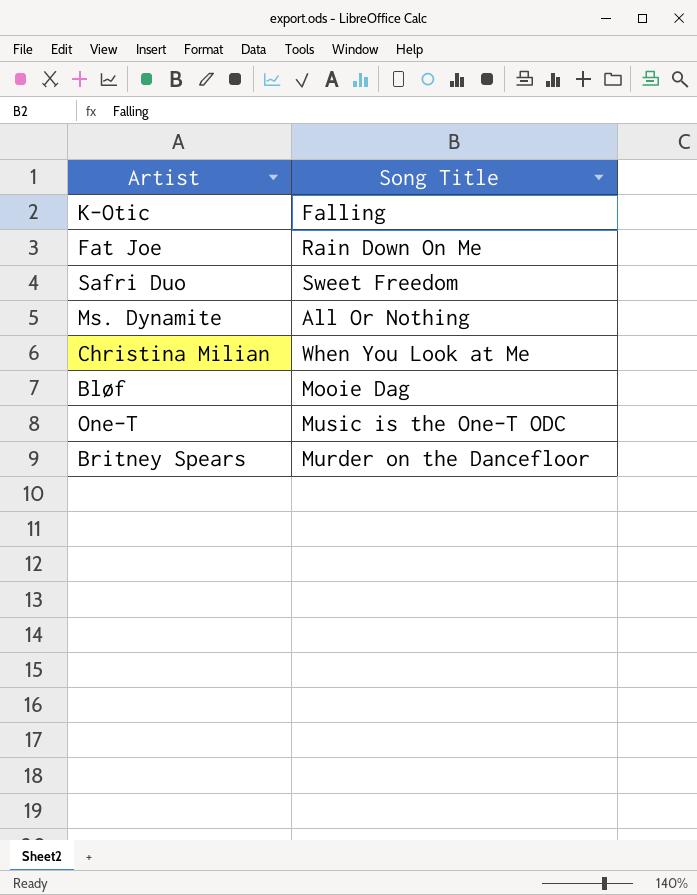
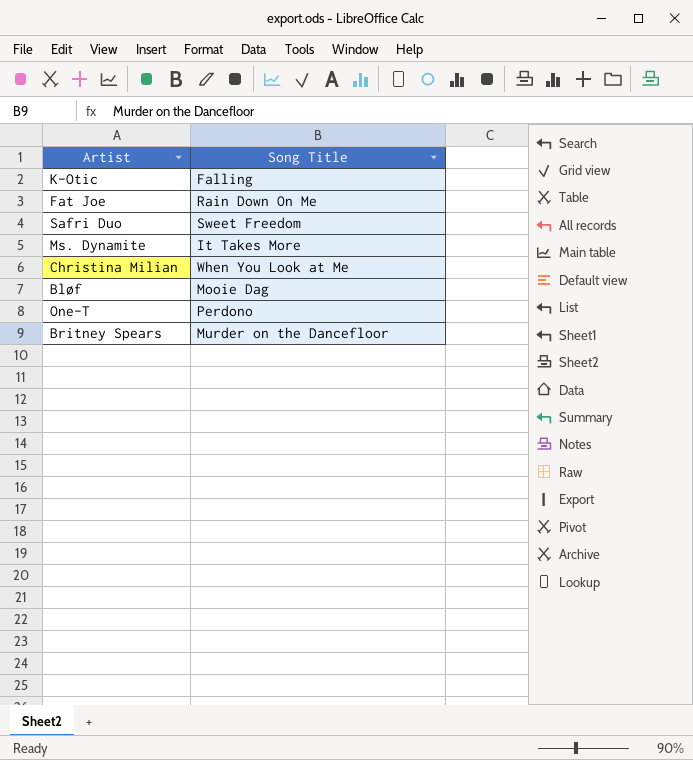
Ms. Dynamite | Song Title: All Or Nothing -> It Takes More
One-T | Song Title: Music is the One-T ODC -> Perdono

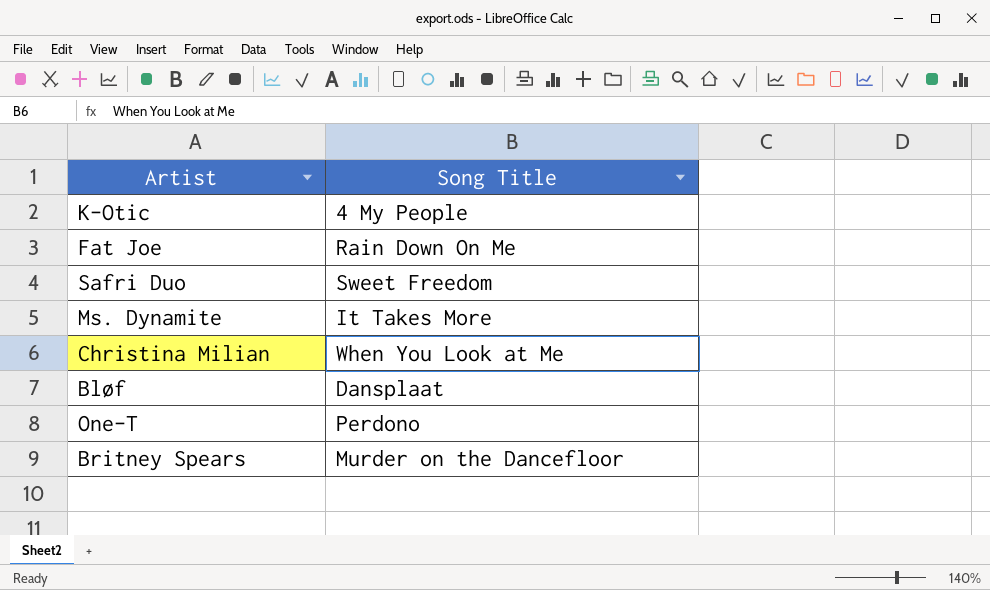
K-Otic | Song Title: Falling -> 4 My People
Bløf | Song Title: Mooie Dag -> Dansplaat

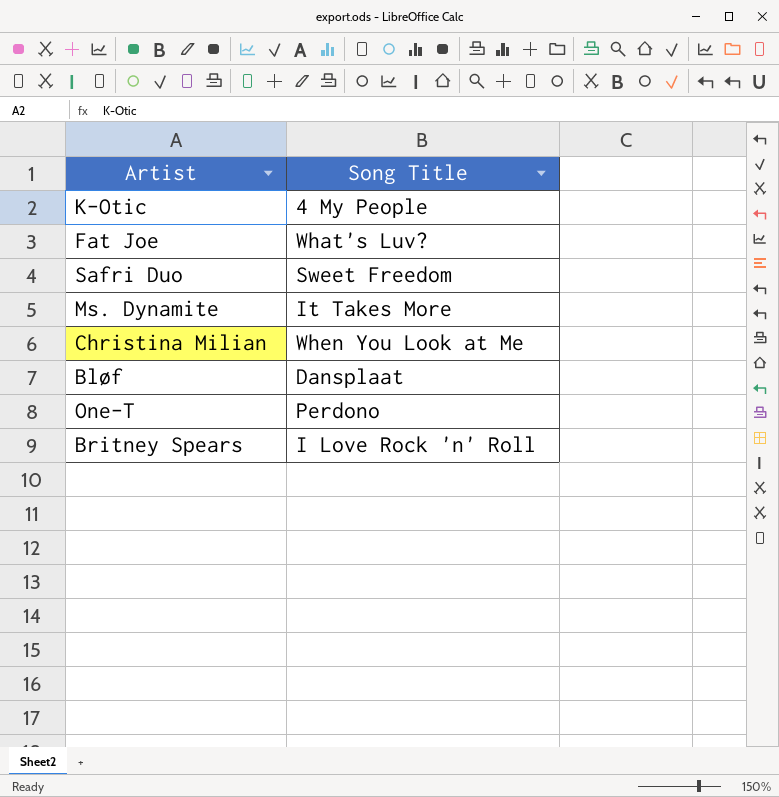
Fat Joe | Song Title: Rain Down On Me -> What's Luv?
Britney Spears | Song Title: Murder on the Dancefloor -> I Love Rock 'n' Roll

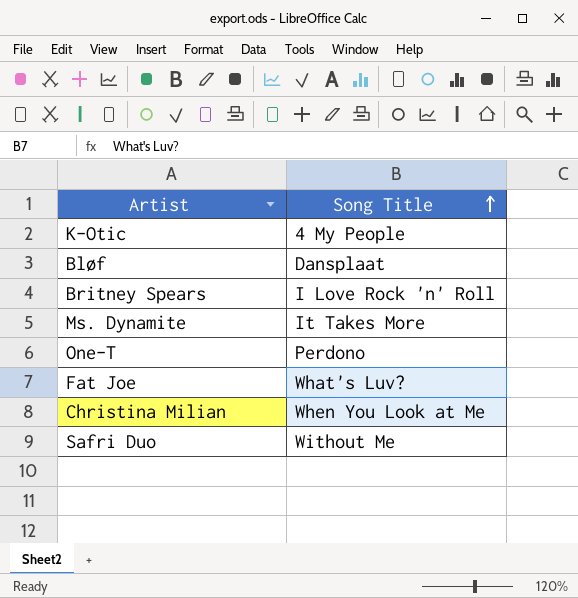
row order: none -> Song Title ascending
Safri Duo | Song Title: Sweet Freedom -> Without Me

